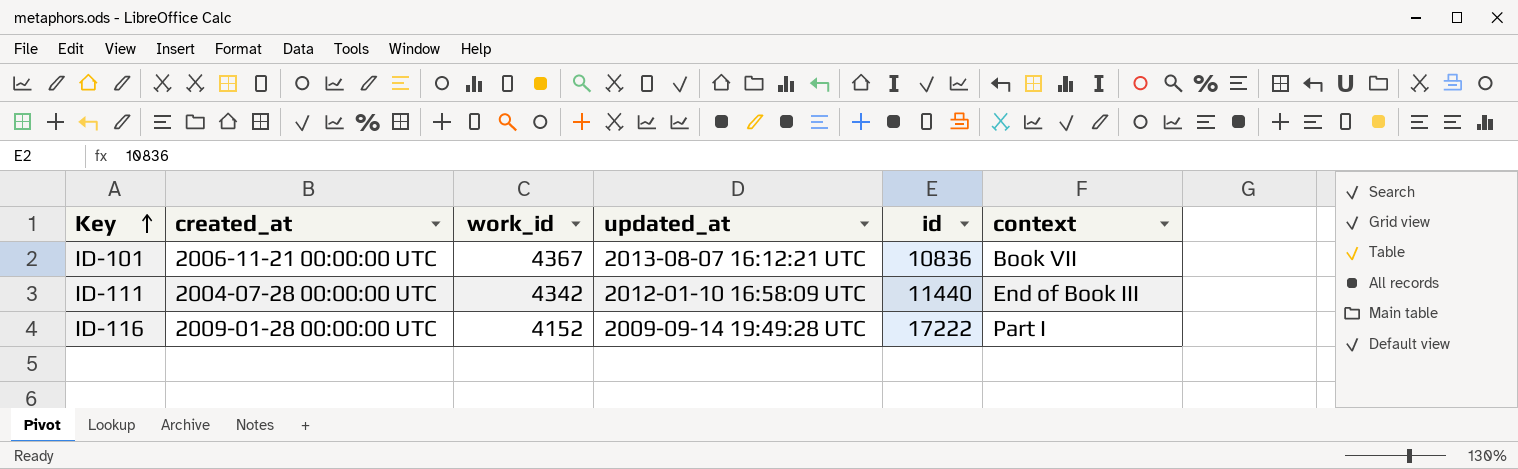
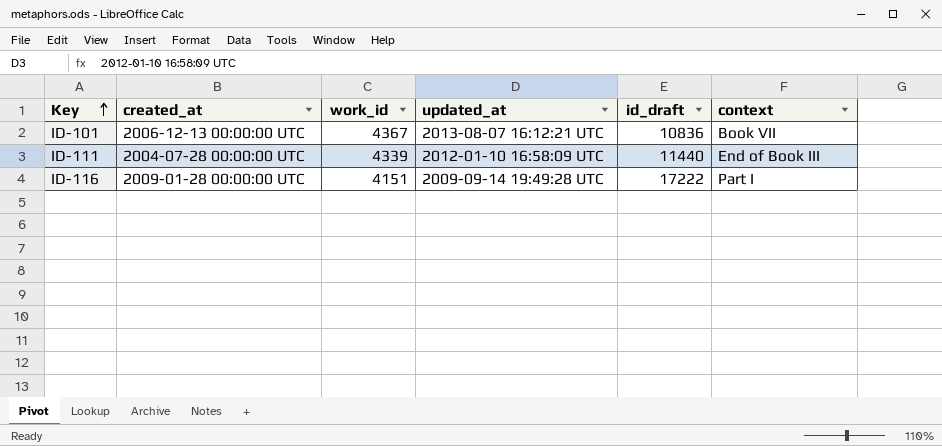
column name: id -> id_draft
ID-101 | created_at: 2006-11-21 00:00:00 UTC -> 2006-12-13 00:00:00 UTC
ID-111 | work_id: 4342 -> 4339
ID-116 | work_id: 4152 -> 4151

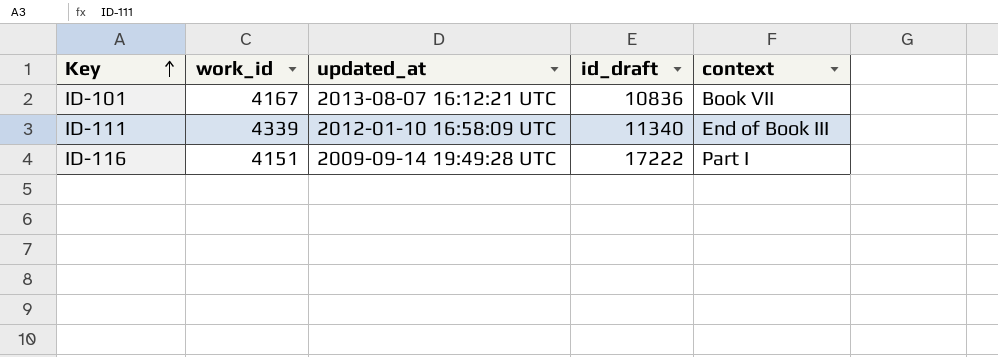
column created_at | position: 2 -> none
ID-101 | work_id: 4367 -> 4167
ID-111 | id_draft: 11440 -> 11340

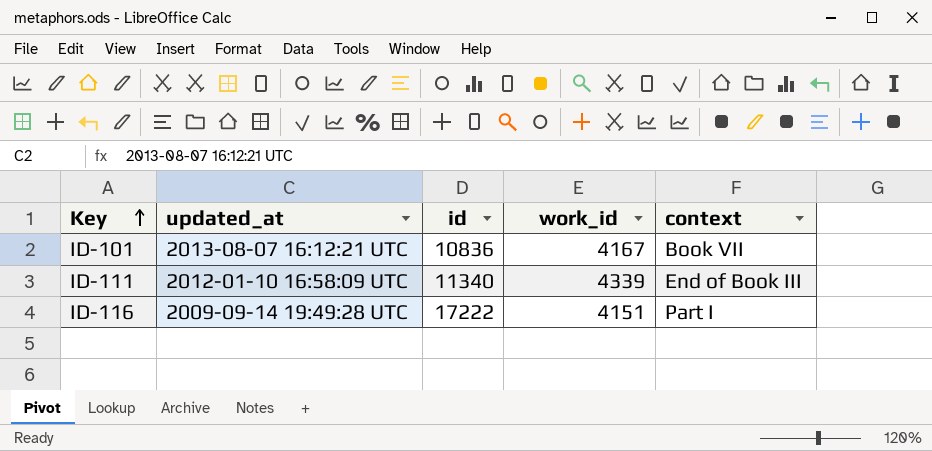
column name: id_draft -> id
column work_id | position: 2 -> 4

